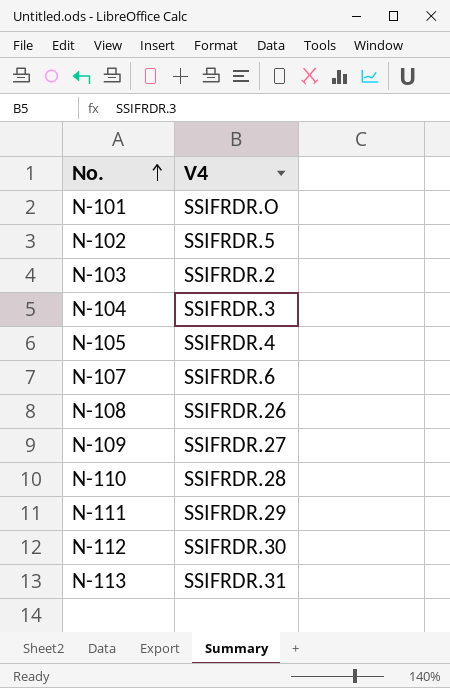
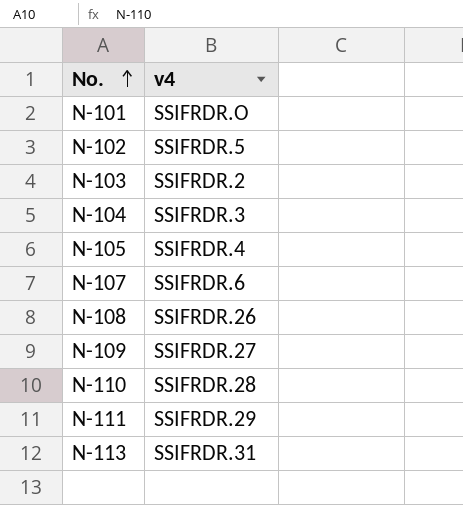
column name: V4 -> v4
row N-112: SSIFRDR.30 -> none

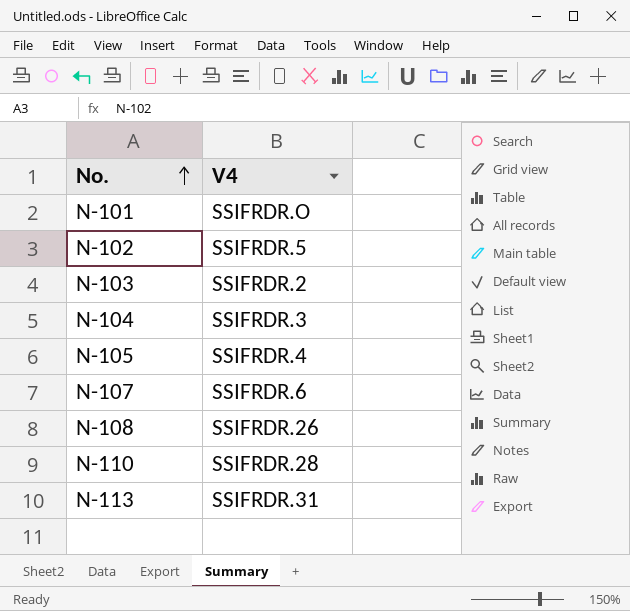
column name: v4 -> V4
row N-109: SSIFRDR.27 -> none
row N-111: SSIFRDR.29 -> none

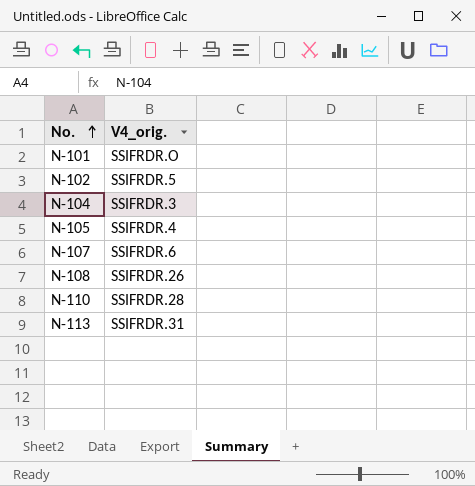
column name: V4 -> V4_orig.
row N-103: SSIFRDR.2 -> none

